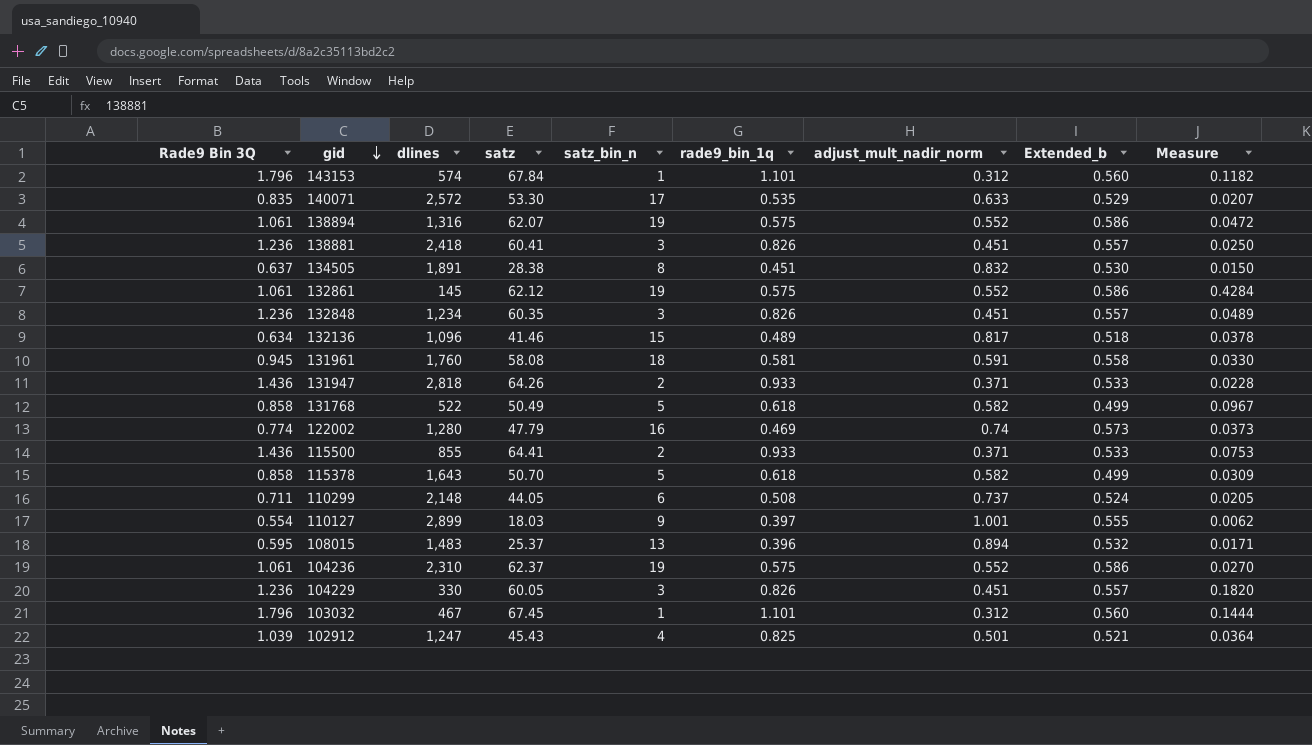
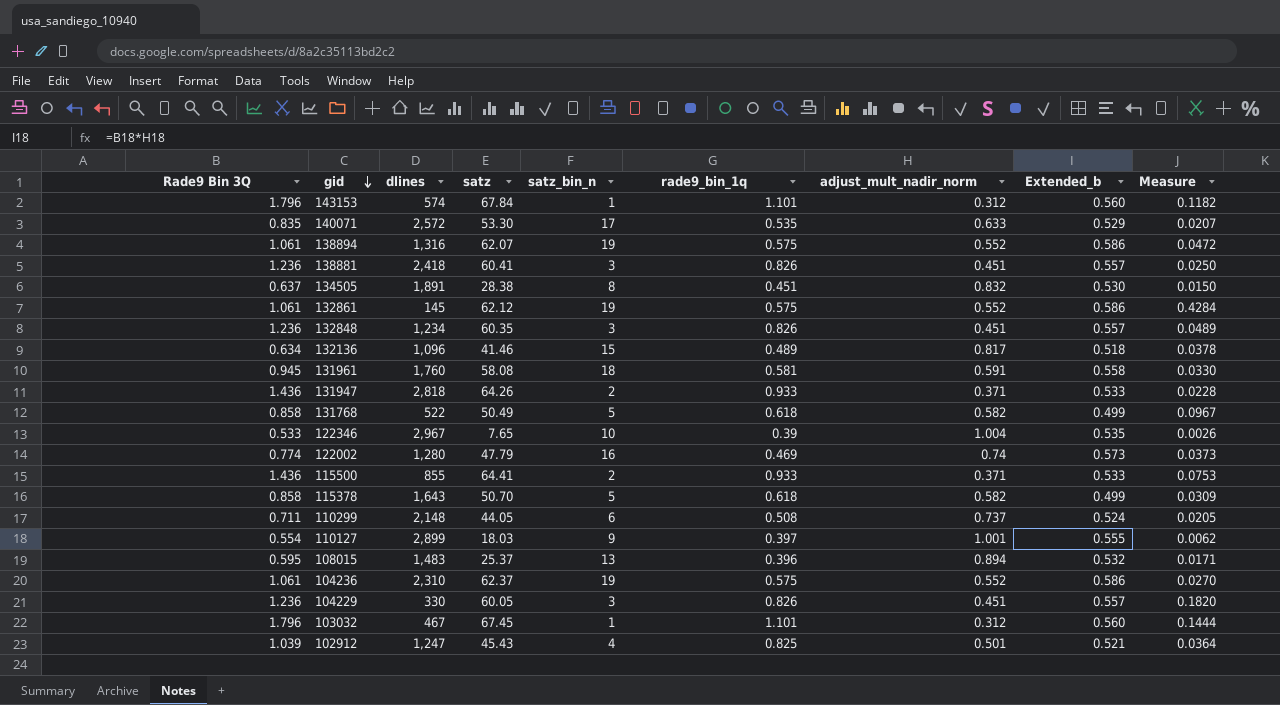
row 122346: none -> 0.533 | 2,967 | 7.65 | 10 | 0.39 | 1.004 | 0.535 | 0.0026

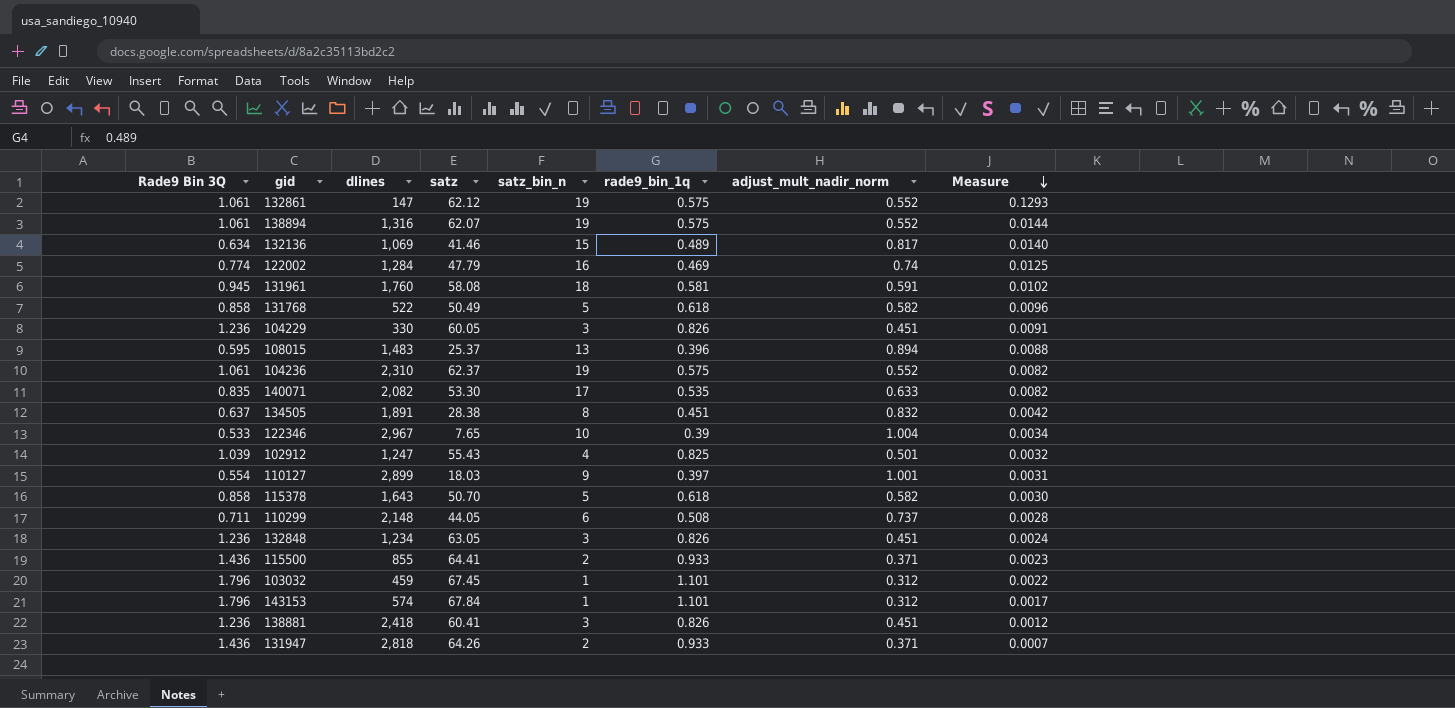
row order: gid descending -> Measure descending
column Extended_b | formula: [Rade9 Bin 3Q] * [adjust_mult_nadir_norm] -> none
column Measure | formula: [satz] / [dlines] -> [satz_bin_n] / [dlines]
132861 | dlines: 145 -> 147
132136 | dlines: 1,096 -> 1,069
122002 | dlines: 1,280 -> 1,284
140071 | dlines: 2,572 -> 2,082
102912 | satz: 45.43 -> 55.43
132848 | satz: 60.35 -> 63.05
103032 | dlines: 467 -> 459

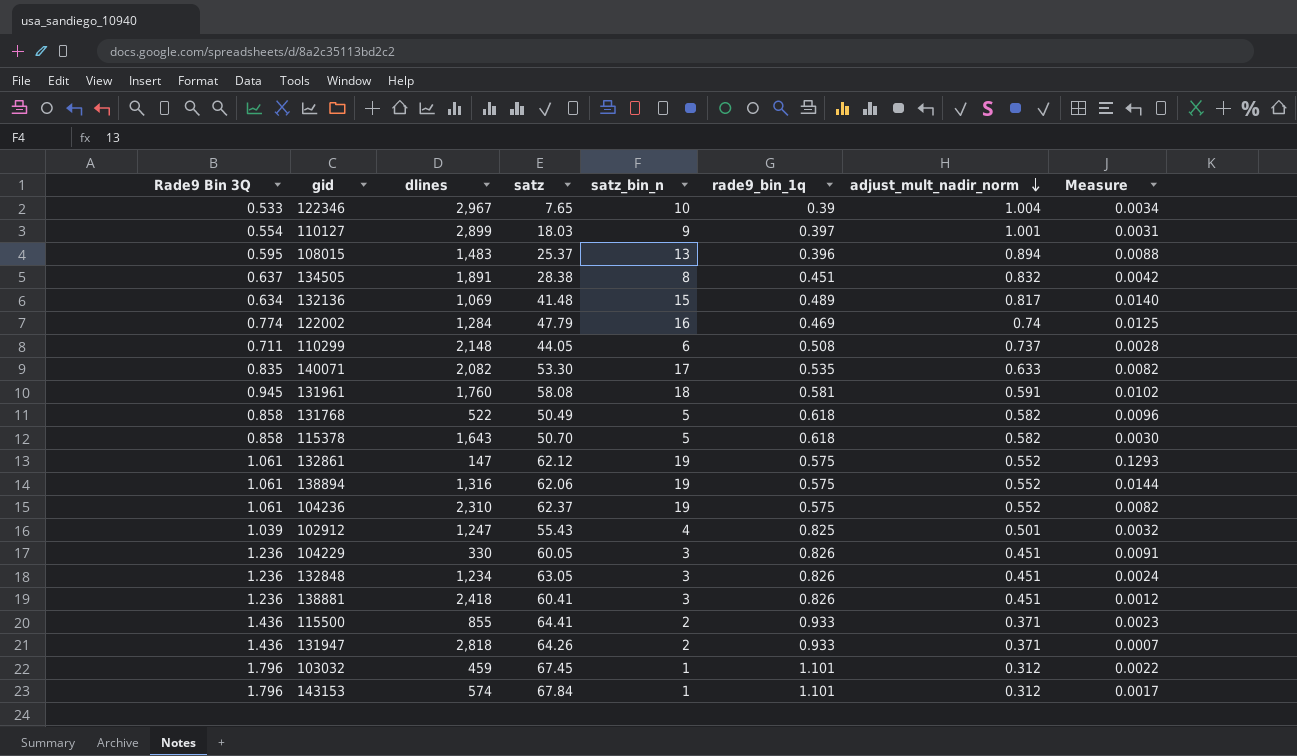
row order: Measure descending -> adjust_mult_nadir_norm descending
132136 | satz: 41.46 -> 41.48
138894 | satz: 62.07 -> 62.06

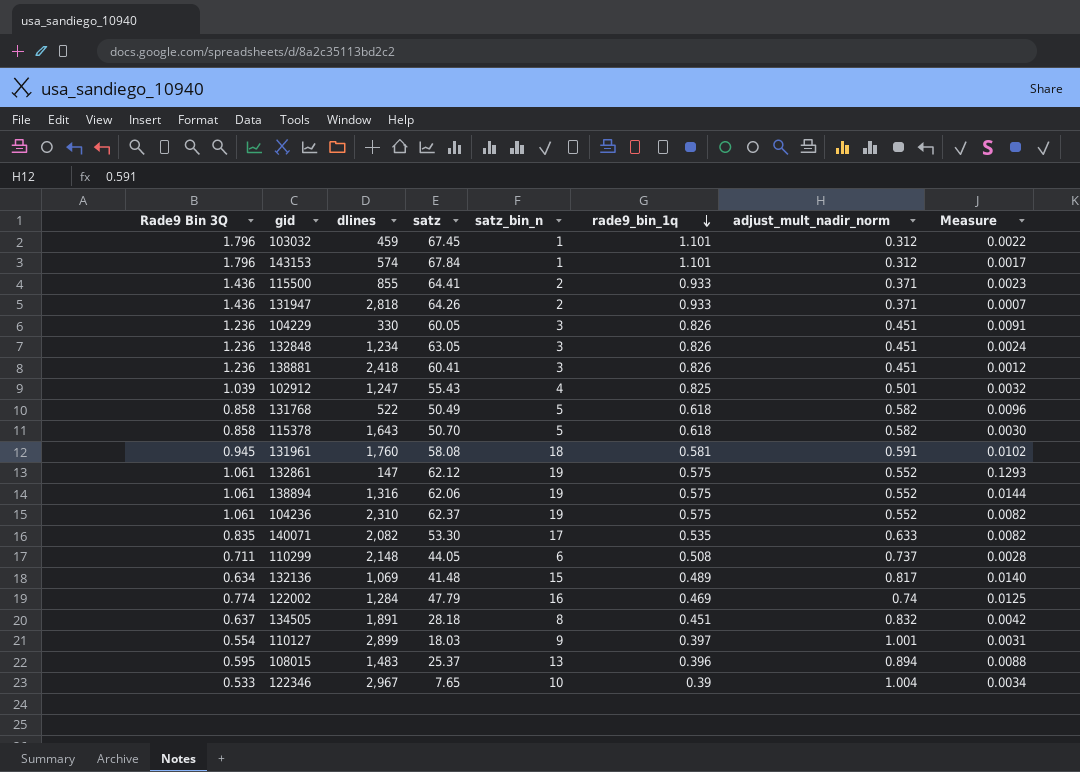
row order: adjust_mult_nadir_norm descending -> rade9_bin_1q descending
134505 | satz: 28.38 -> 28.18

